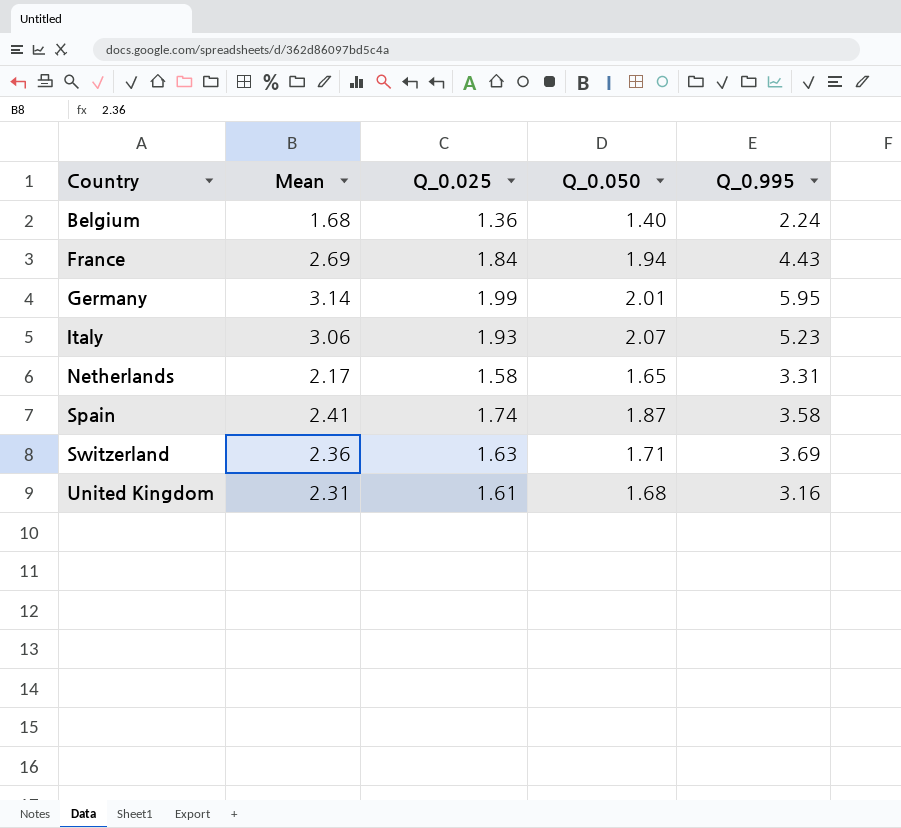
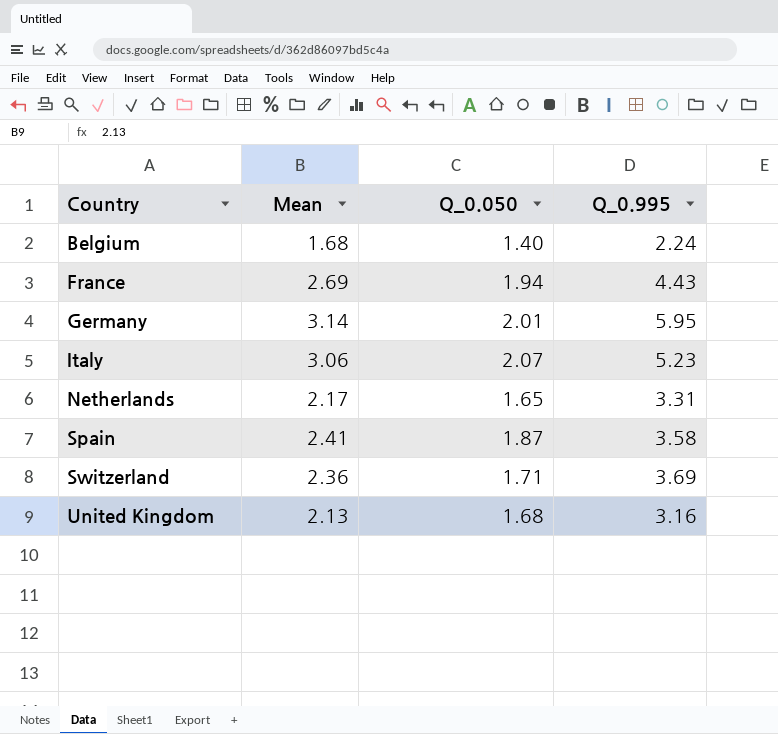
column Q_0.025 | position: 3 -> none
United Kingdom | Mean: 2.31 -> 2.13

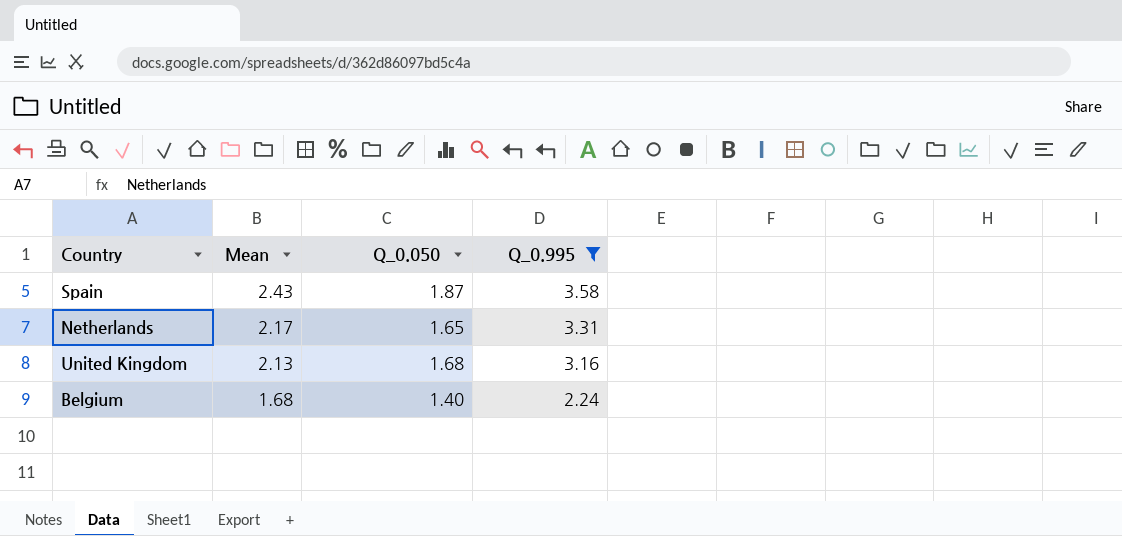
filter: none -> Q_0.995 <= 3.58
row order: Country ascending -> Mean descending
Spain | Mean: 2.41 -> 2.43

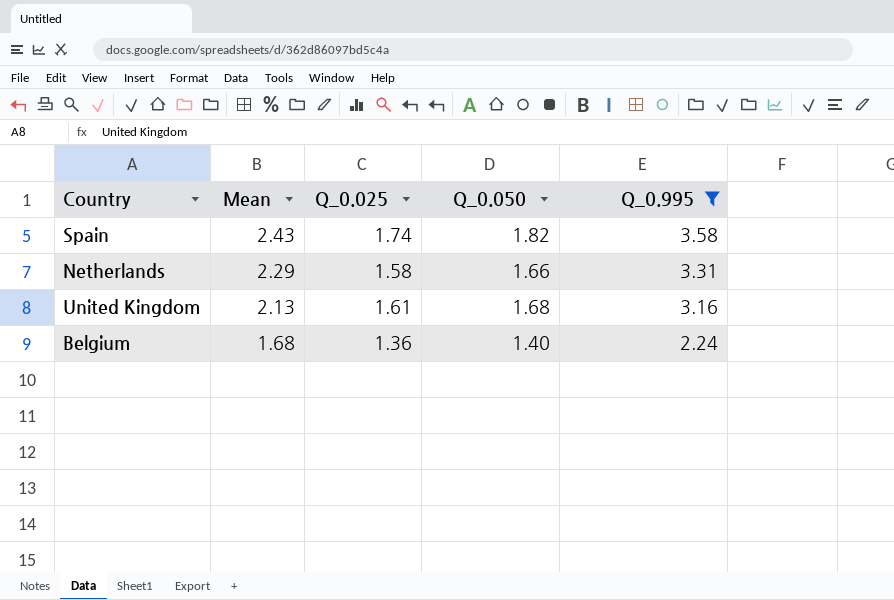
column Q_0.025 | position: none -> 3
Spain | Q_0.050: 1.87 -> 1.82
Netherlands | Mean: 2.17 -> 2.29
Netherlands | Q_0.050: 1.65 -> 1.66

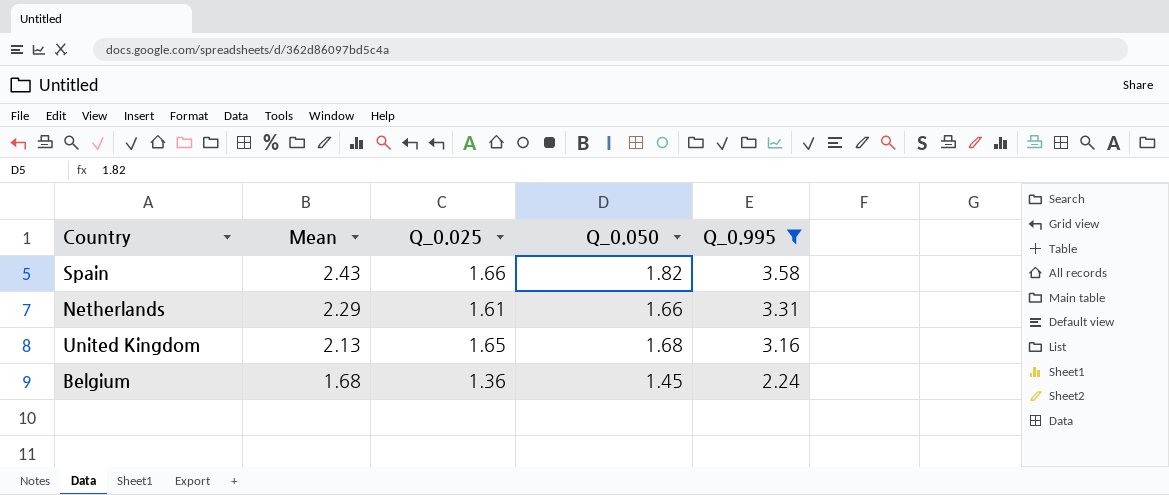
Spain | Q_0.025: 1.74 -> 1.66
Netherlands | Q_0.025: 1.58 -> 1.61
United Kingdom | Q_0.025: 1.61 -> 1.65
Belgium | Q_0.050: 1.40 -> 1.45

